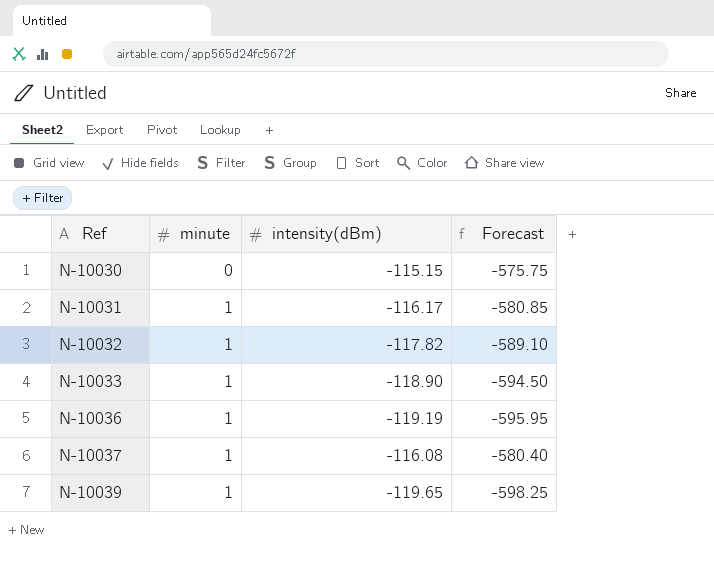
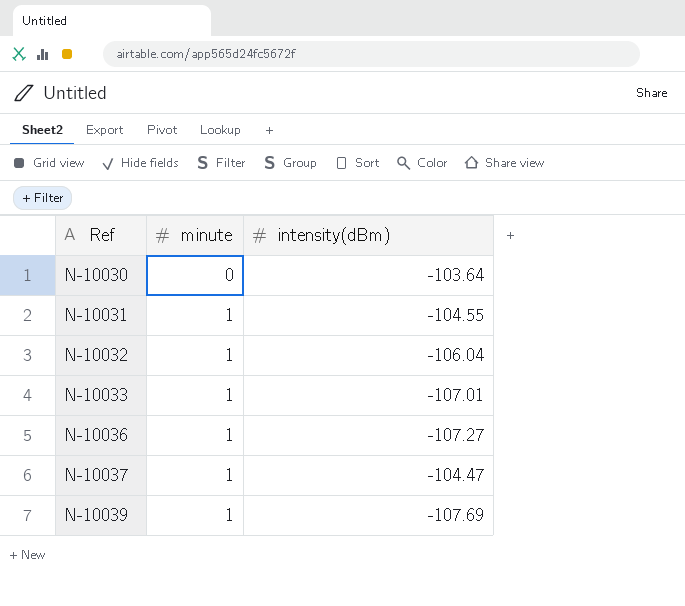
column Forecast | formula: [intensity(dBm)] * 5 -> none
N-10030 | intensity(dBm): -115.15 -> -103.64
N-10031 | intensity(dBm): -116.17 -> -104.55
N-10032 | intensity(dBm): -117.82 -> -106.04
N-10033 | intensity(dBm): -118.90 -> -107.01
N-10036 | intensity(dBm): -119.19 -> -107.27
N-10037 | intensity(dBm): -116.08 -> -104.47
N-10039 | intensity(dBm): -119.65 -> -107.69

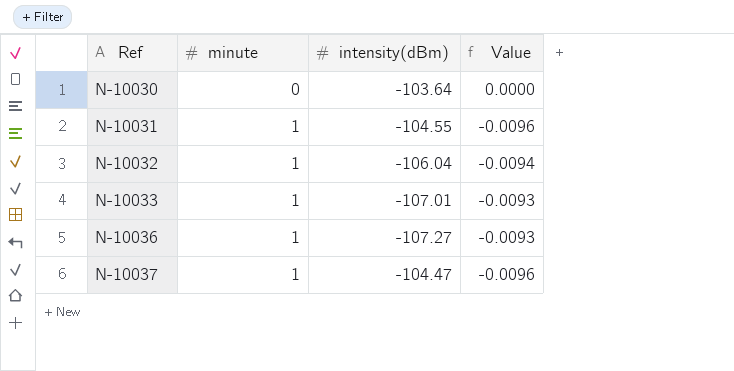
column Value | formula: none -> [minute] / [intensity(dBm)]
row N-10039: 1 | -107.69 -> none

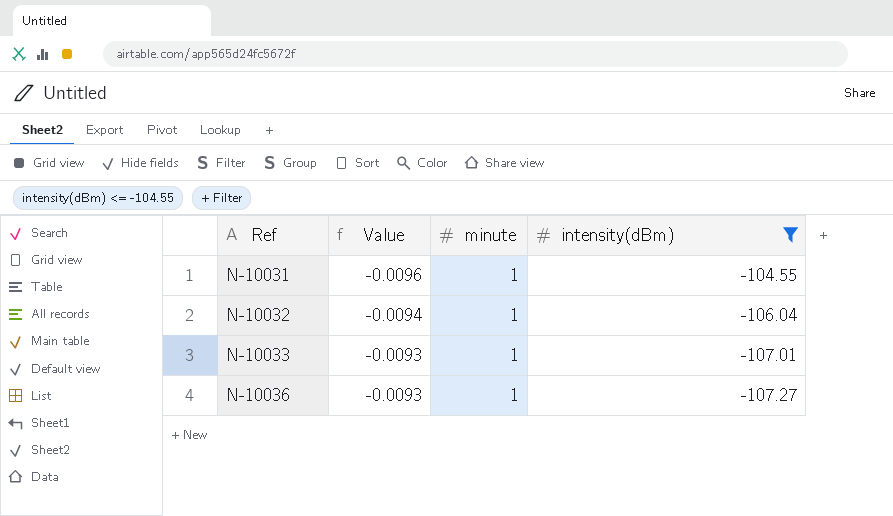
filter: none -> intensity(dBm) <= -104.55
column Value | position: 4 -> 2

